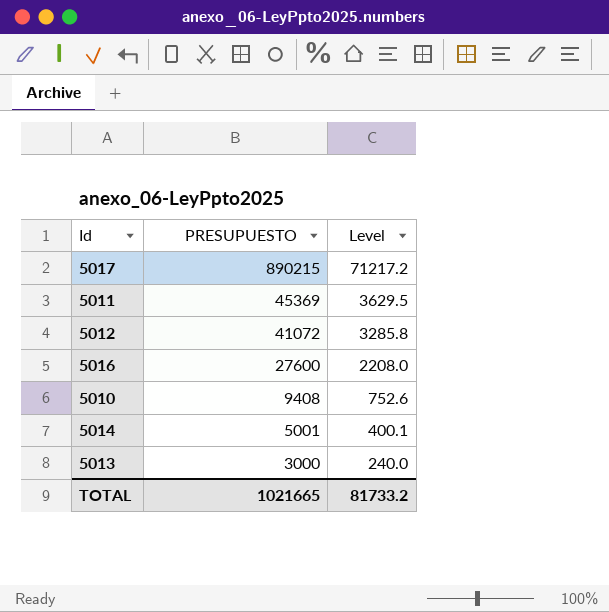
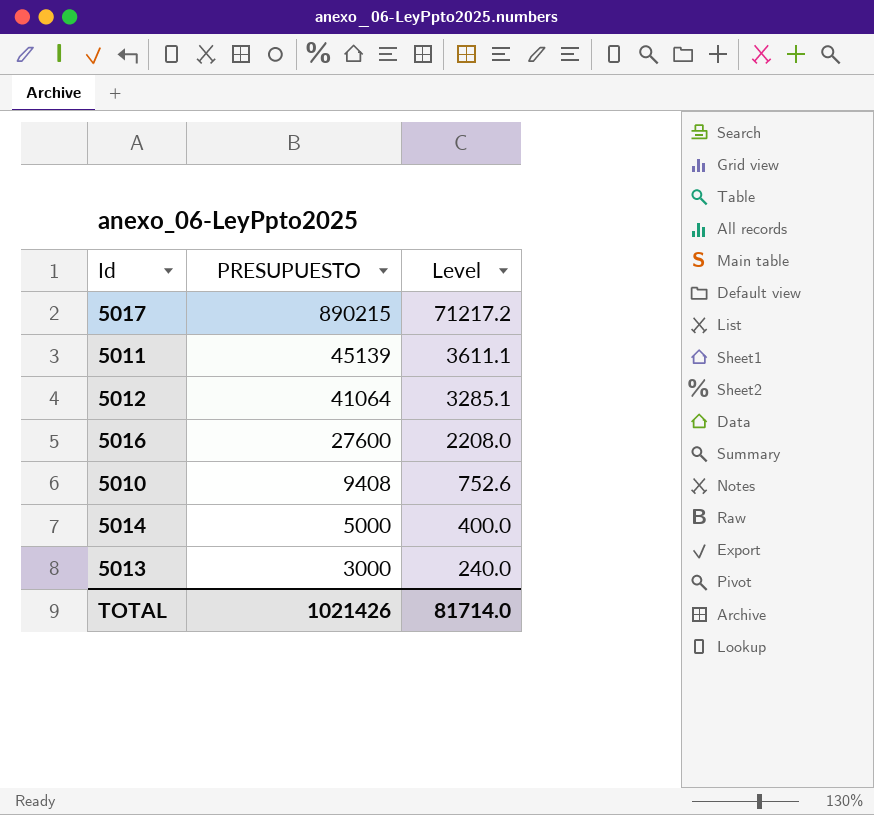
5011 | PRESUPUESTO: 45369 -> 45139
5011 | Level: 3629.5 -> 3611.1
5012 | PRESUPUESTO: 41072 -> 41064
5012 | Level: 3285.8 -> 3285.1
5014 | PRESUPUESTO: 5001 -> 5000
5014 | Level: 400.1 -> 400.0
TOTAL | PRESUPUESTO: 1021665 -> 1021426
TOTAL | Level: 81733.2 -> 81714.0

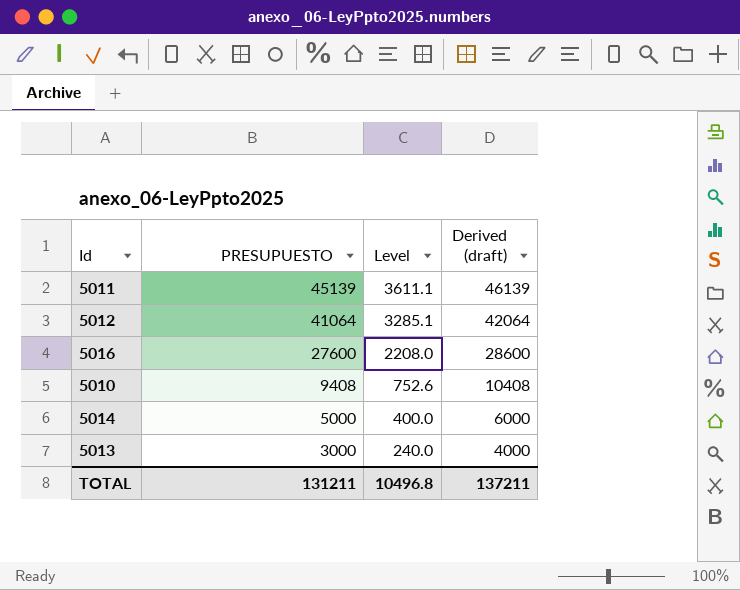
column Derived (draft) | formula: none -> [PRESUPUESTO] + 1000
row 5017: 890215 | 71217.2 -> none
TOTAL | PRESUPUESTO: 1021426 -> 131211
TOTAL | Level: 81714.0 -> 10496.8

